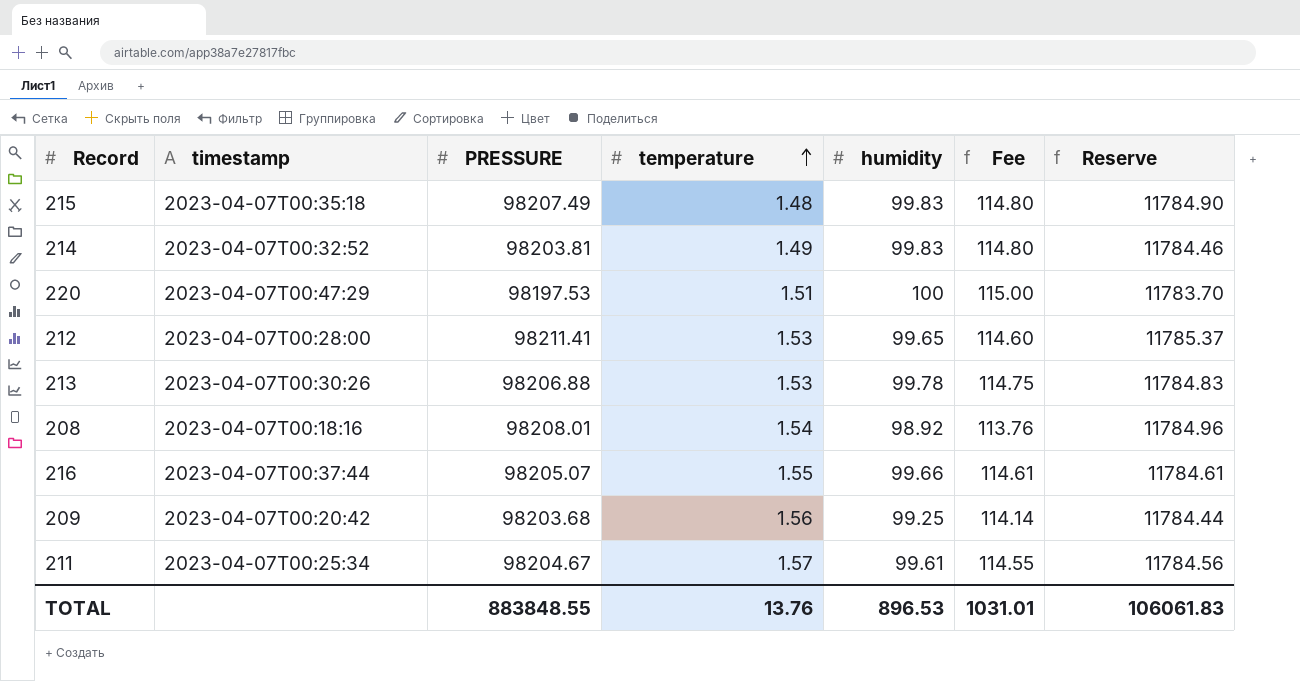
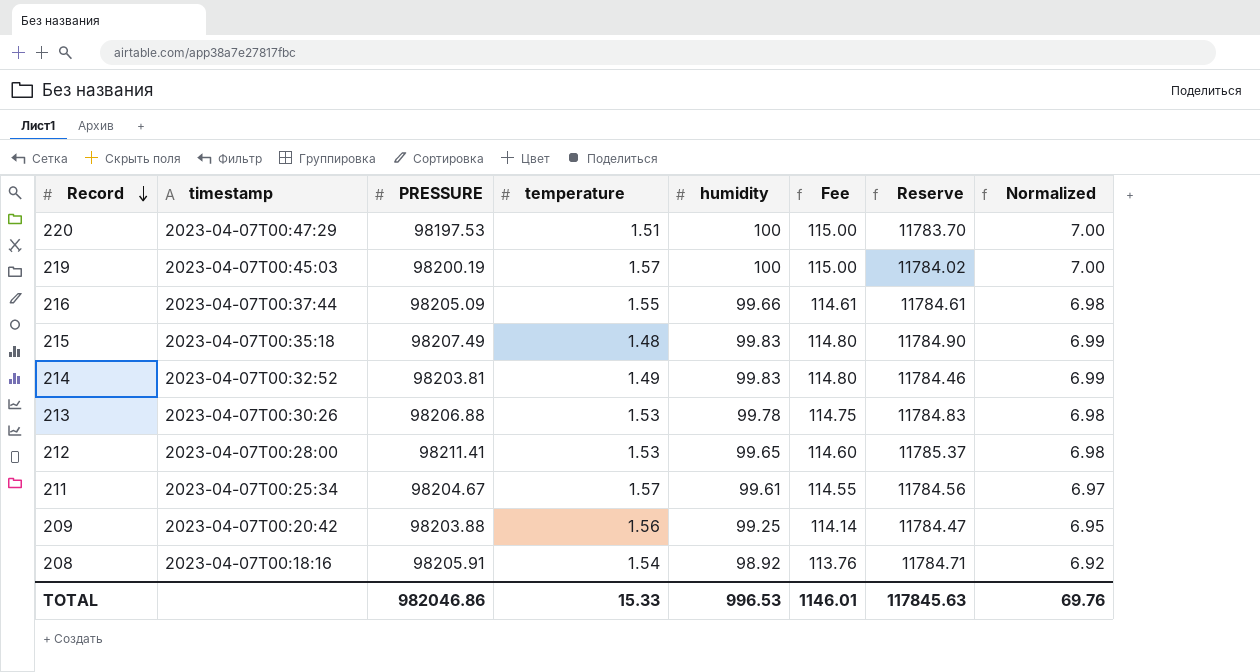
row order: temperature ascending -> Record descending
column Normalized | formula: none -> [humidity] * 0.07
row 219: none -> 2023-04-07T00:45:03 | 98200.19 | 1.57 | 100 | 115.00 | 11784.02 | 7.00
216 | PRESSURE: 98205.07 -> 98205.09
209 | PRESSURE: 98203.68 -> 98203.88
209 | Reserve: 11784.44 -> 11784.47
208 | PRESSURE: 98208.01 -> 98205.91
208 | Reserve: 11784.96 -> 11784.71
TOTAL | PRESSURE: 883848.55 -> 982046.86
TOTAL | temperature: 13.76 -> 15.33
TOTAL | humidity: 896.53 -> 996.53
TOTAL | Fee: 1031.01 -> 1146.01
TOTAL | Reserve: 106061.83 -> 117845.63

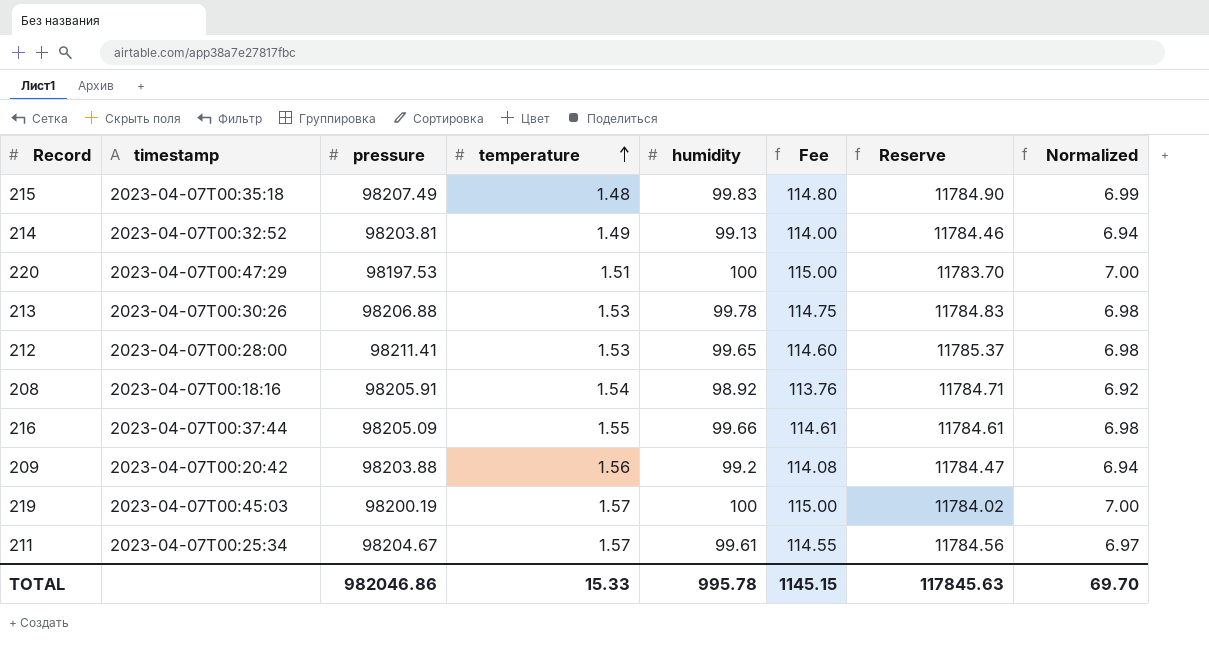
row order: Record descending -> temperature ascending
column name: PRESSURE -> pressure
214 | humidity: 99.83 -> 99.13
214 | Fee: 114.80 -> 114.00
214 | Normalized: 6.99 -> 6.94
209 | humidity: 99.25 -> 99.2
209 | Fee: 114.14 -> 114.08
209 | Normalized: 6.95 -> 6.94
TOTAL | humidity: 996.53 -> 995.78
TOTAL | Fee: 1146.01 -> 1145.15
TOTAL | Normalized: 69.76 -> 69.70

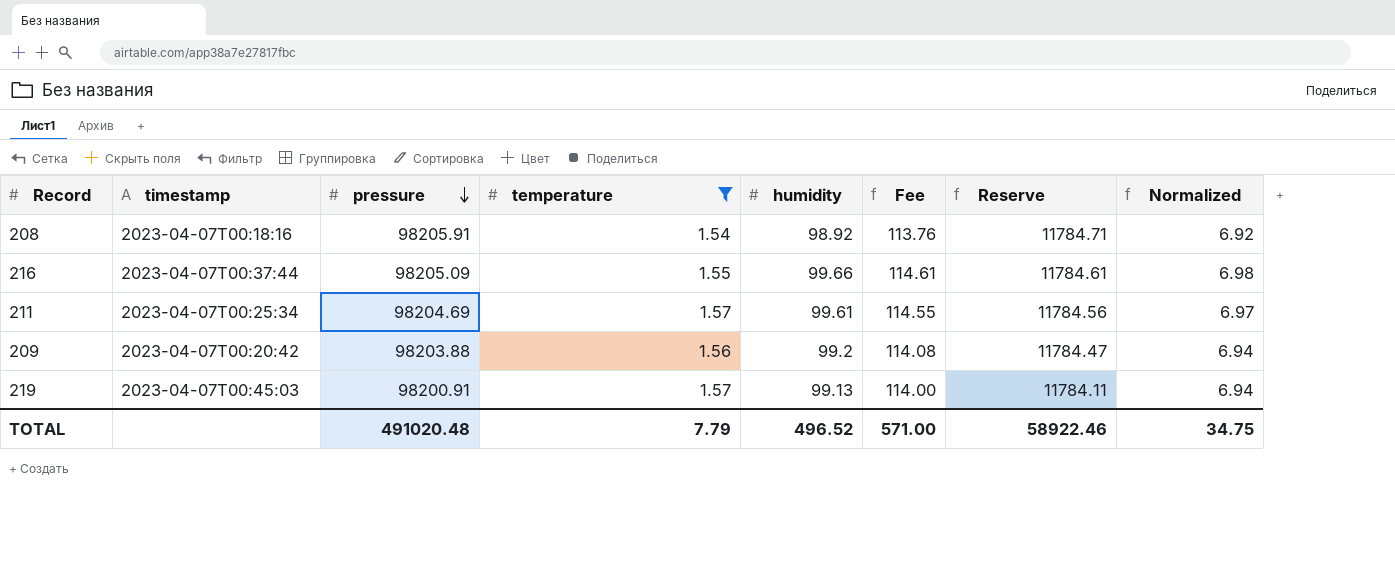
filter: none -> temperature >= 1.54
row order: temperature ascending -> pressure descending
211 | pressure: 98204.67 -> 98204.69
219 | pressure: 98200.19 -> 98200.91
219 | humidity: 100 -> 99.13
219 | Fee: 115.00 -> 114.00
219 | Reserve: 11784.02 -> 11784.11
219 | Normalized: 7.00 -> 6.94
TOTAL | pressure: 982046.86 -> 491020.48
TOTAL | temperature: 15.33 -> 7.79
TOTAL | humidity: 995.78 -> 496.52
TOTAL | Fee: 1145.15 -> 571.00
TOTAL | Reserve: 117845.63 -> 58922.46
TOTAL | Normalized: 69.70 -> 34.75

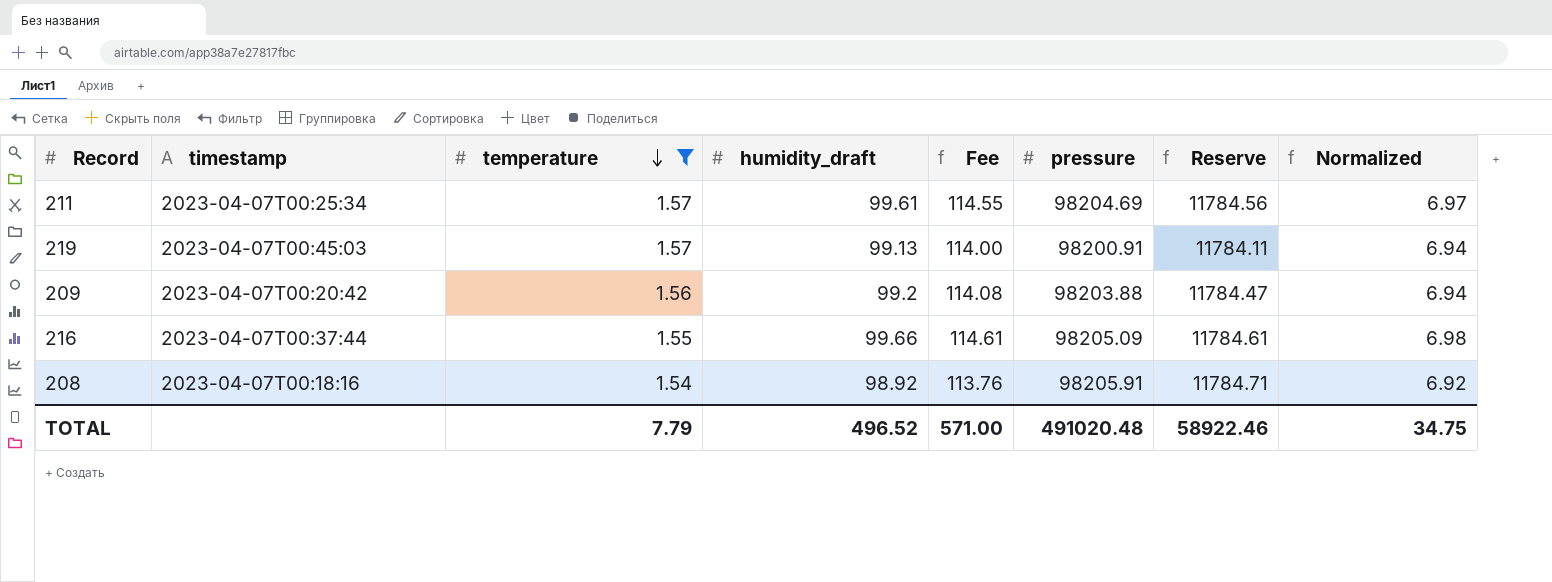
row order: pressure descending -> temperature descending
column name: humidity -> humidity_draft
column pressure | position: 3 -> 6

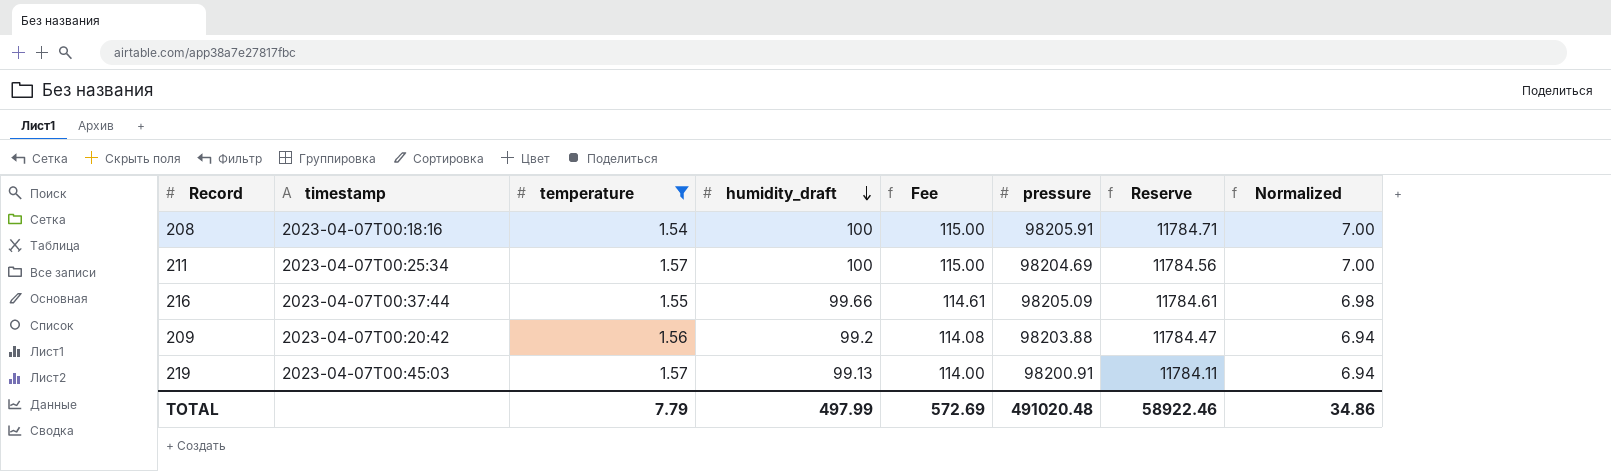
row order: temperature descending -> humidity_draft descending
208 | humidity_draft: 98.92 -> 100
208 | Fee: 113.76 -> 115.00
208 | Normalized: 6.92 -> 7.00
211 | humidity_draft: 99.61 -> 100
211 | Fee: 114.55 -> 115.00
211 | Normalized: 6.97 -> 7.00
TOTAL | humidity_draft: 496.52 -> 497.99
TOTAL | Fee: 571.00 -> 572.69
TOTAL | Normalized: 34.75 -> 34.86

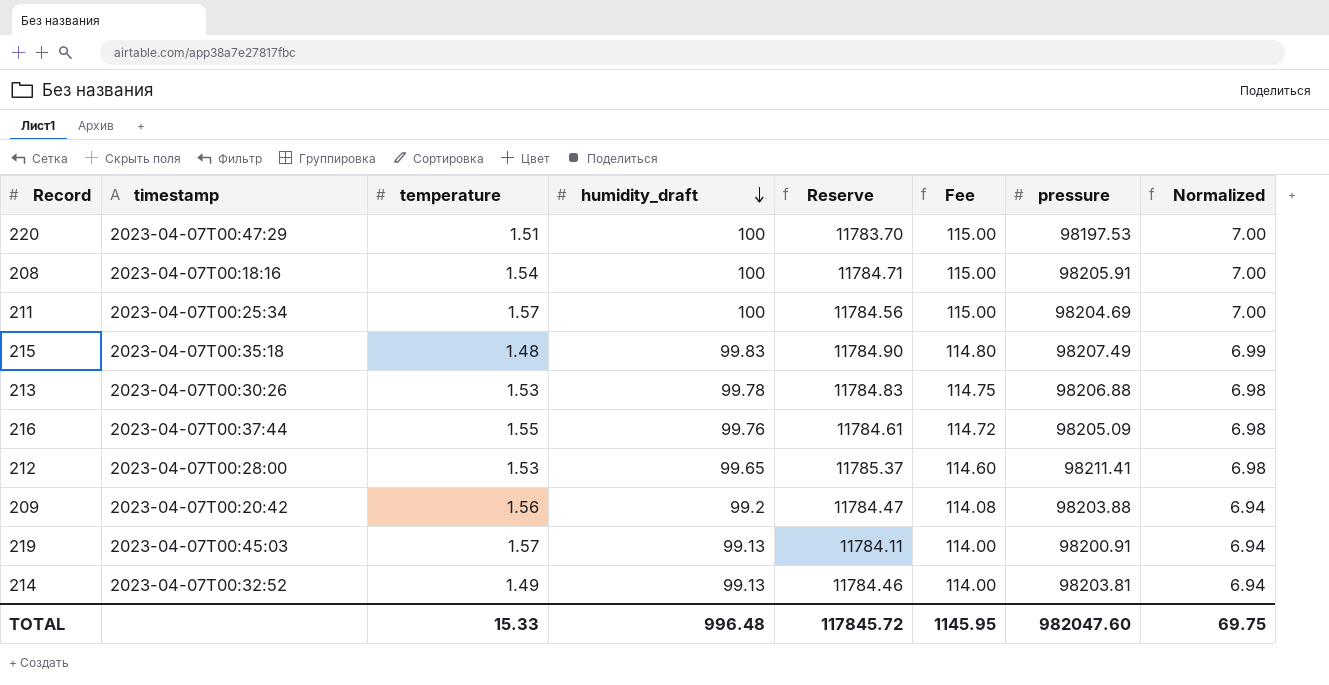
filter: temperature >= 1.54 -> none
column Reserve | position: 7 -> 5
216 | humidity_draft: 99.66 -> 99.76
216 | Fee: 114.61 -> 114.72
TOTAL | temperature: 7.79 -> 15.33
TOTAL | humidity_draft: 497.99 -> 996.48
TOTAL | Reserve: 58922.46 -> 117845.72
TOTAL | Fee: 572.69 -> 1145.95
TOTAL | pressure: 491020.48 -> 982047.60
TOTAL | Normalized: 34.86 -> 69.75

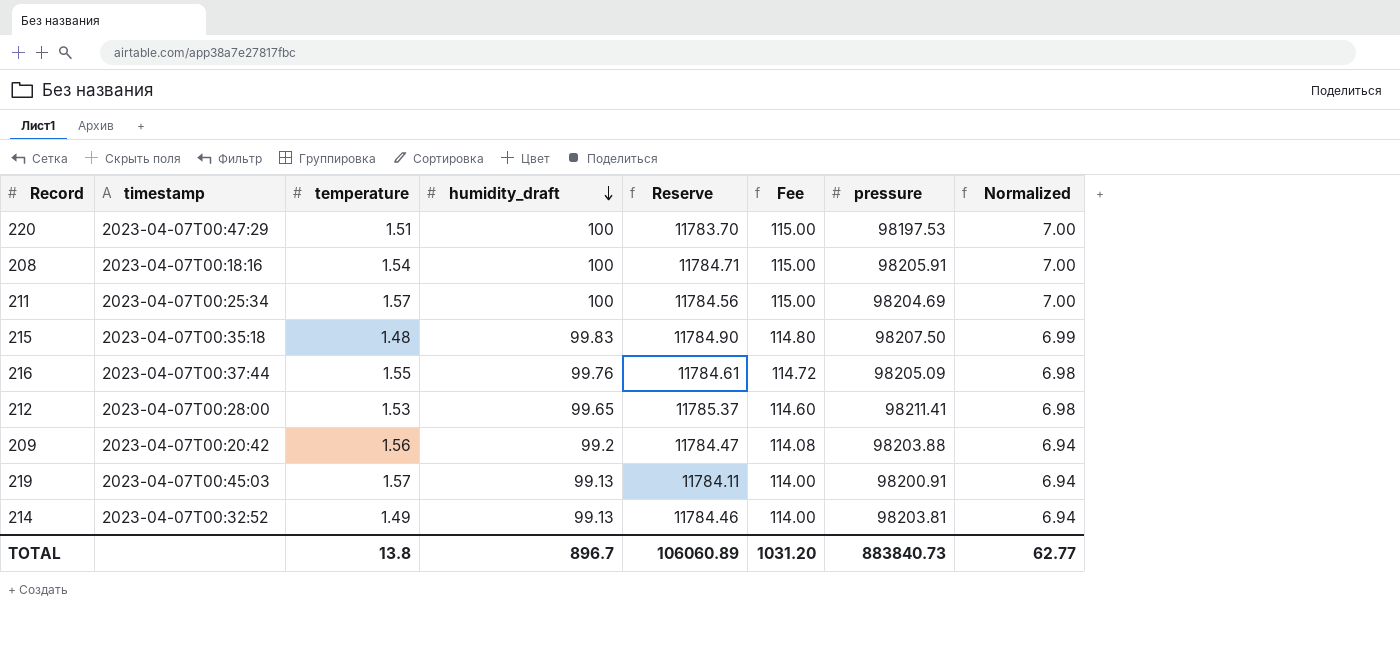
row 213: 2023-04-07T00:30:26 | 1.53 | 99.78 | 11784.83 | 114.75 | 98206.88 | 6.98 -> none
215 | pressure: 98207.49 -> 98207.50
TOTAL | temperature: 15.33 -> 13.8
TOTAL | humidity_draft: 996.48 -> 896.7
TOTAL | Reserve: 117845.72 -> 106060.89
TOTAL | Fee: 1145.95 -> 1031.20
TOTAL | pressure: 982047.60 -> 883840.73
TOTAL | Normalized: 69.75 -> 62.77

